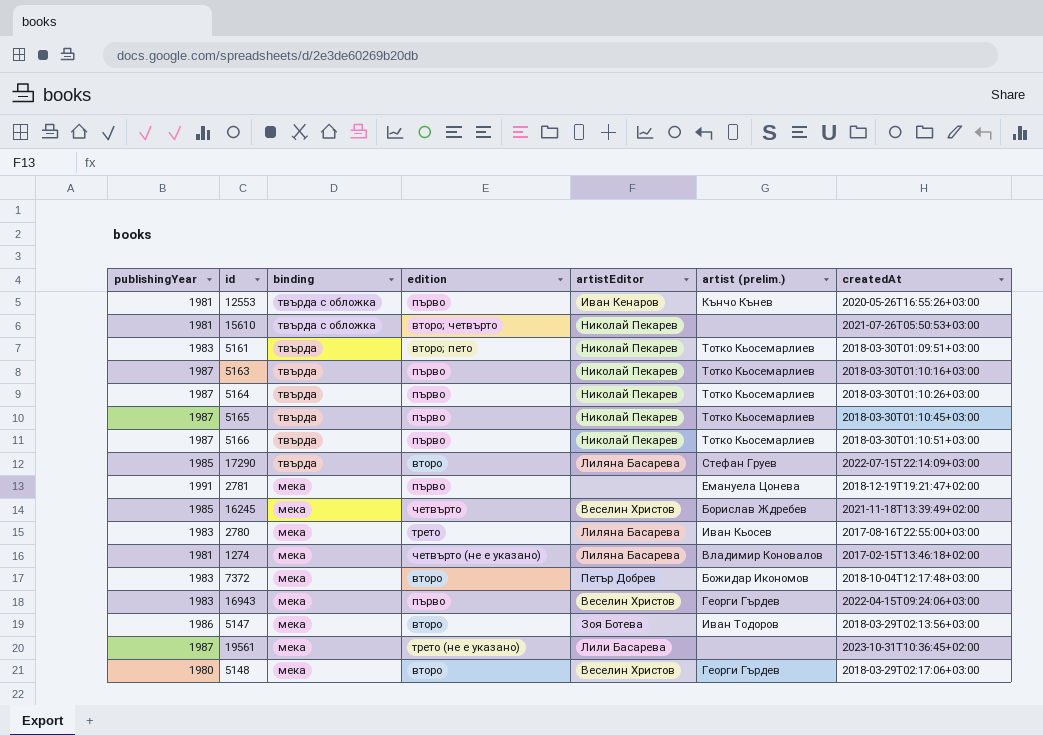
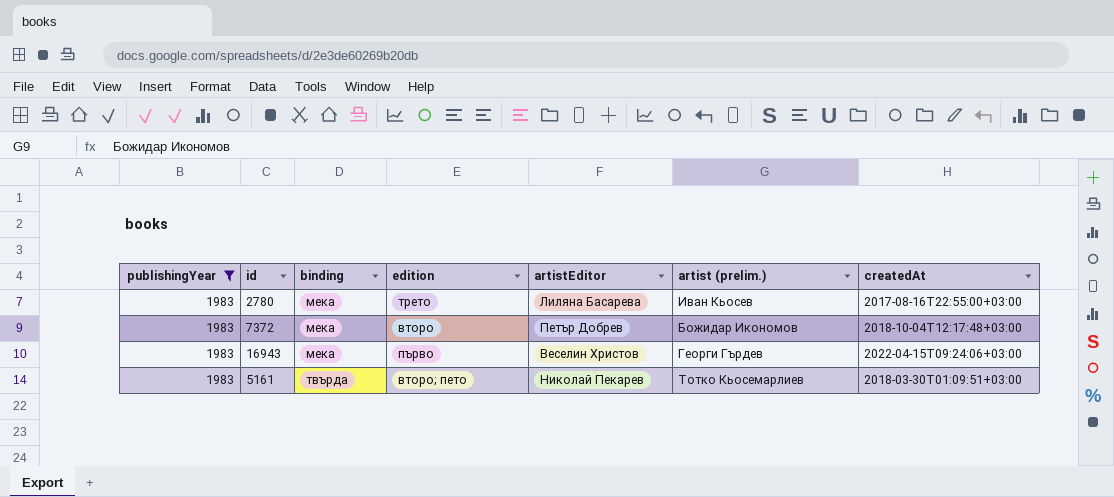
filter: none -> publishingYear = 1983
row order: binding descending -> binding ascending

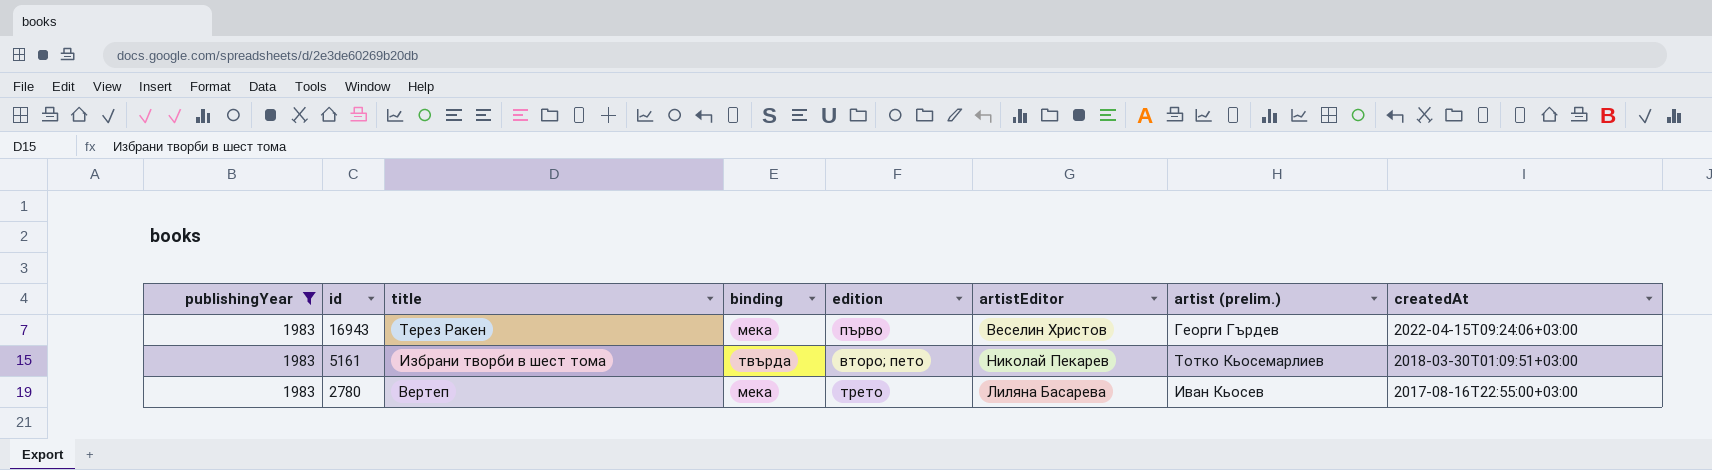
row order: binding ascending -> id descending
column title | position: none -> 3
row 7372: 1983 | мека | второ | Петър Добрев | Божидар Икономов | 2018-10-04T12:17:48+03:00 -> none

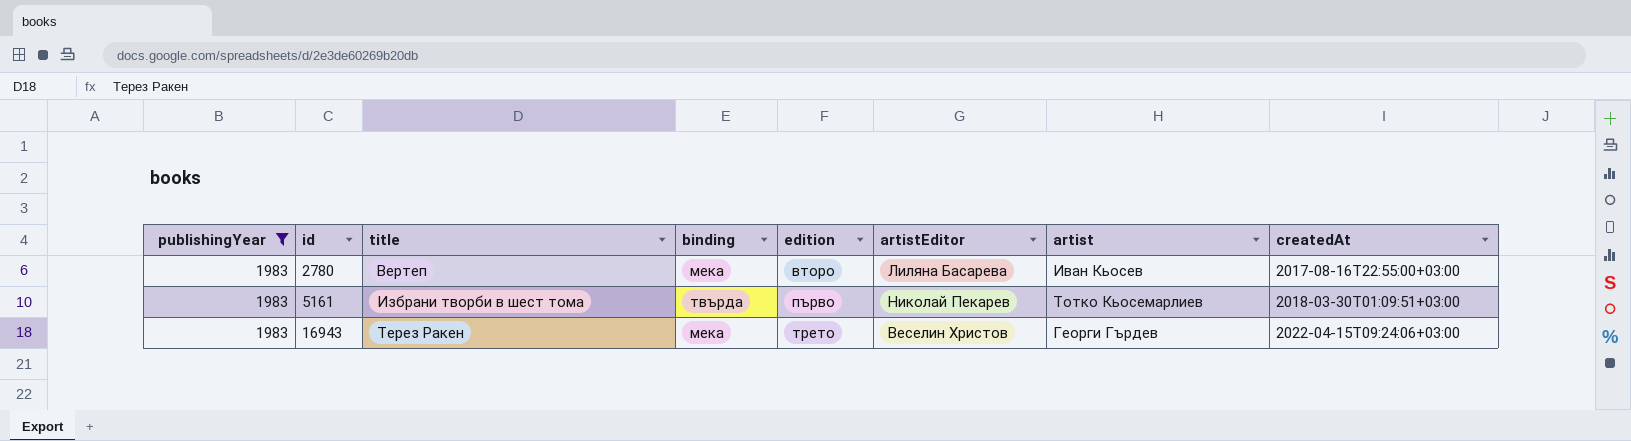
row order: id descending -> id ascending
column name: artist (prelim.) -> artist
2780 | edition: трето -> второ
5161 | edition: второ; пето -> първо
16943 | edition: първо -> трето

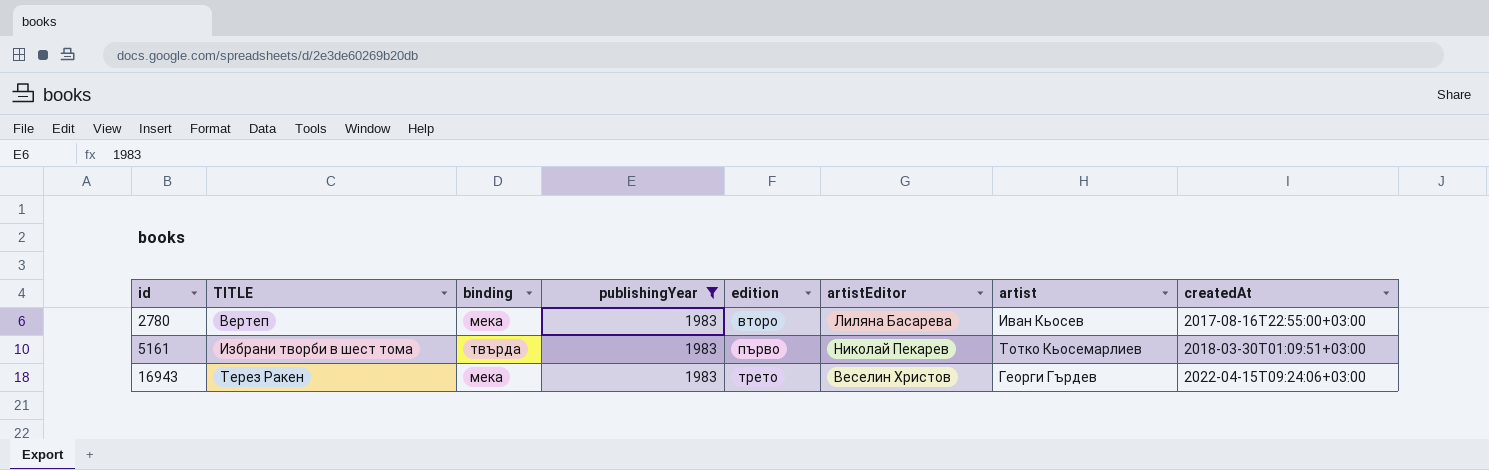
column name: title -> TITLE
column publishingYear | position: 1 -> 4

